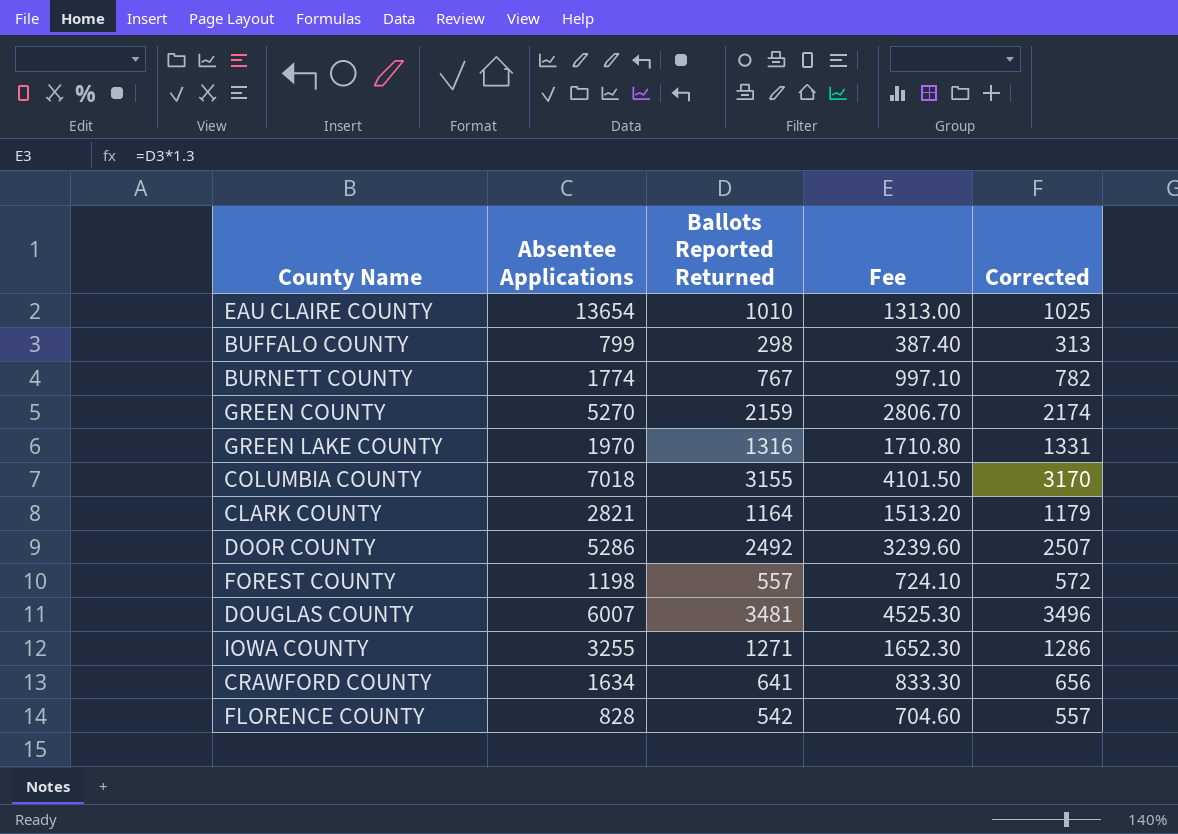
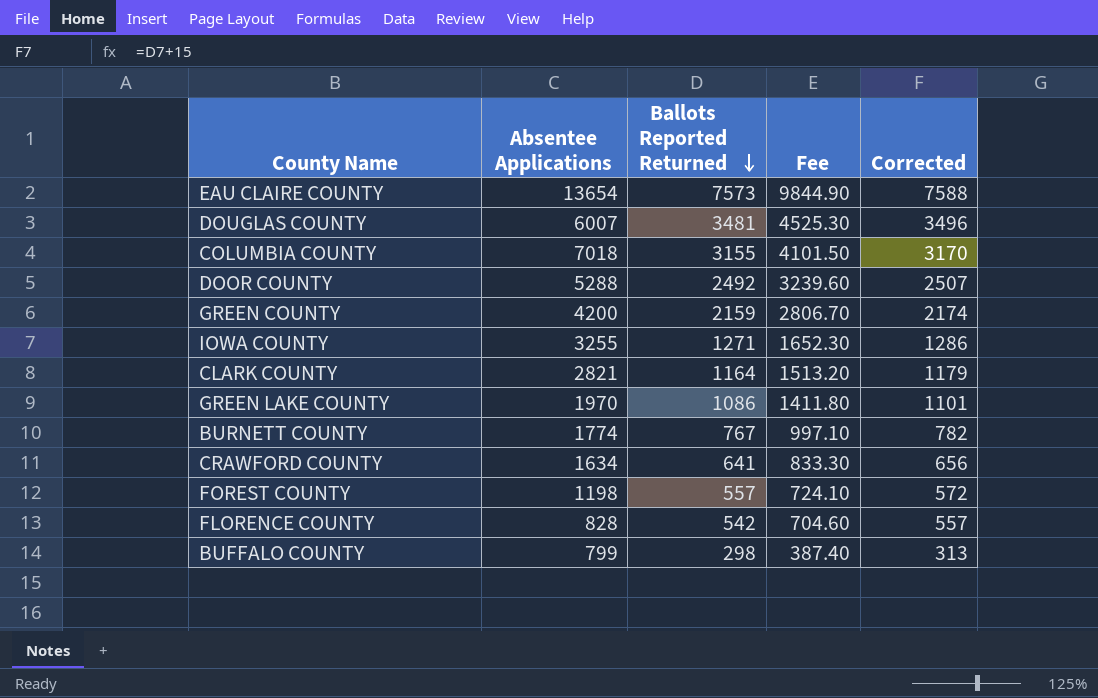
row order: none -> Ballots Reported Returned descending
EAU CLAIRE COUNTY | Ballots Reported Returned: 1010 -> 7573
EAU CLAIRE COUNTY | Fee: 1313.00 -> 9844.90
EAU CLAIRE COUNTY | Corrected: 1025 -> 7588
DOOR COUNTY | Absentee Applications: 5286 -> 5288
GREEN COUNTY | Absentee Applications: 5270 -> 4200
GREEN LAKE COUNTY | Ballots Reported Returned: 1316 -> 1086
GREEN LAKE COUNTY | Fee: 1710.80 -> 1411.80
GREEN LAKE COUNTY | Corrected: 1331 -> 1101

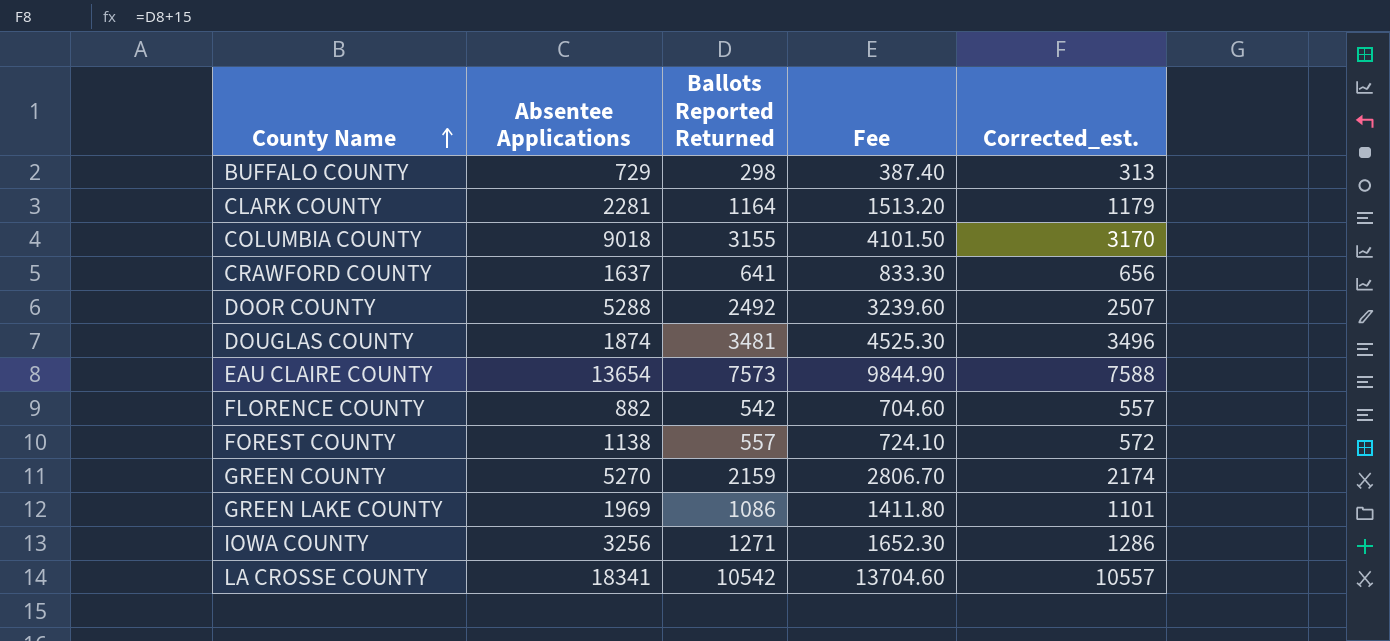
row order: Ballots Reported Returned descending -> County Name ascending
column name: Corrected -> Corrected_est.
row BURNETT COUNTY: 1774 | 767 | 997.10 | 782 -> none
BUFFALO COUNTY | Absentee Applications: 799 -> 729
CLARK COUNTY | Absentee Applications: 2821 -> 2281
COLUMBIA COUNTY | Absentee Applications: 7018 -> 9018
CRAWFORD COUNTY | Absentee Applications: 1634 -> 1637
DOUGLAS COUNTY | Absentee Applications: 6007 -> 1874
FLORENCE COUNTY | Absentee Applications: 828 -> 882
FOREST COUNTY | Absentee Applications: 1198 -> 1138
GREEN COUNTY | Absentee Applications: 4200 -> 5270
GREEN LAKE COUNTY | Absentee Applications: 1970 -> 1969
IOWA COUNTY | Absentee Applications: 3255 -> 3256
row LA CROSSE COUNTY: none -> 18341 | 10542 | 13704.60 | 10557

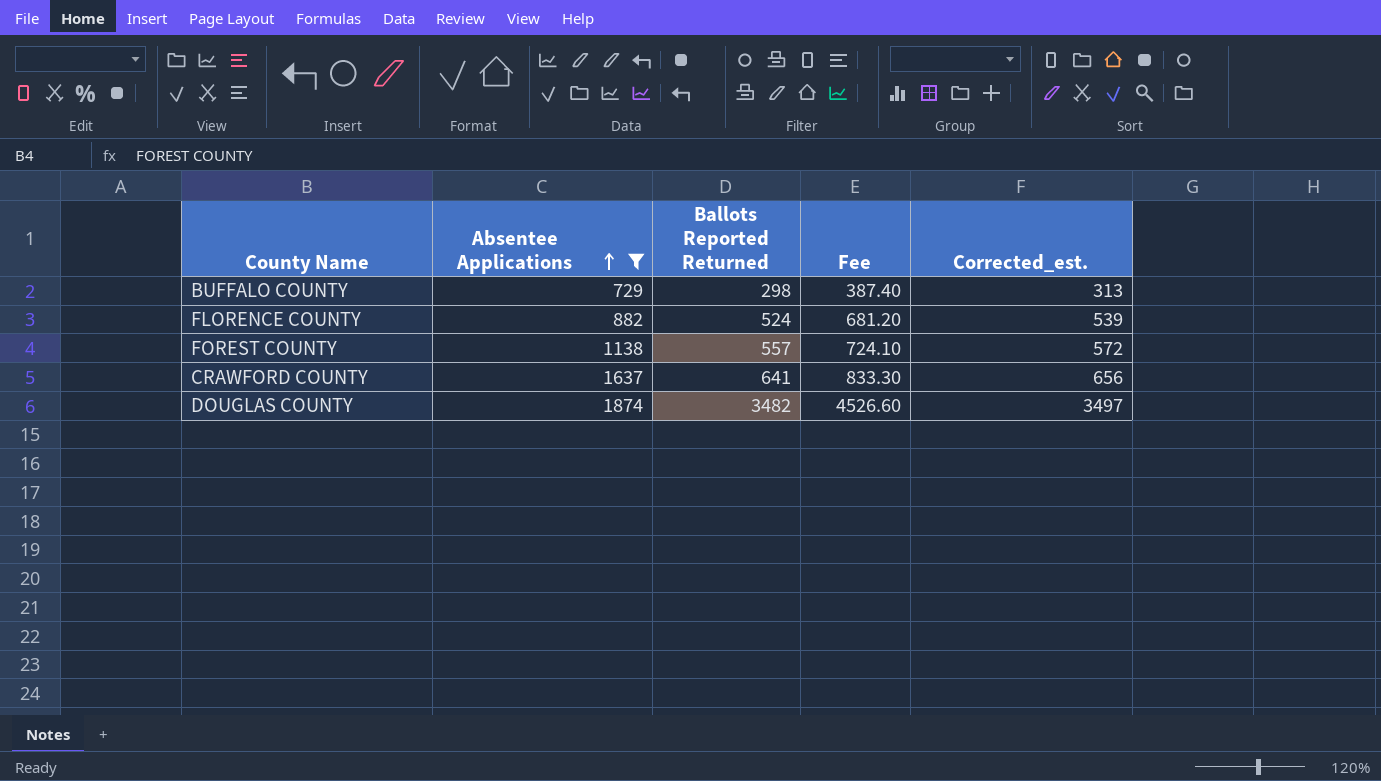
filter: none -> Absentee Applications <= 1874
row order: County Name ascending -> Absentee Applications ascending
FLORENCE COUNTY | Ballots Reported Returned: 542 -> 524
FLORENCE COUNTY | Fee: 704.60 -> 681.20
FLORENCE COUNTY | Corrected_est.: 557 -> 539
DOUGLAS COUNTY | Ballots Reported Returned: 3481 -> 3482
DOUGLAS COUNTY | Fee: 4525.30 -> 4526.60
DOUGLAS COUNTY | Corrected_est.: 3496 -> 3497

